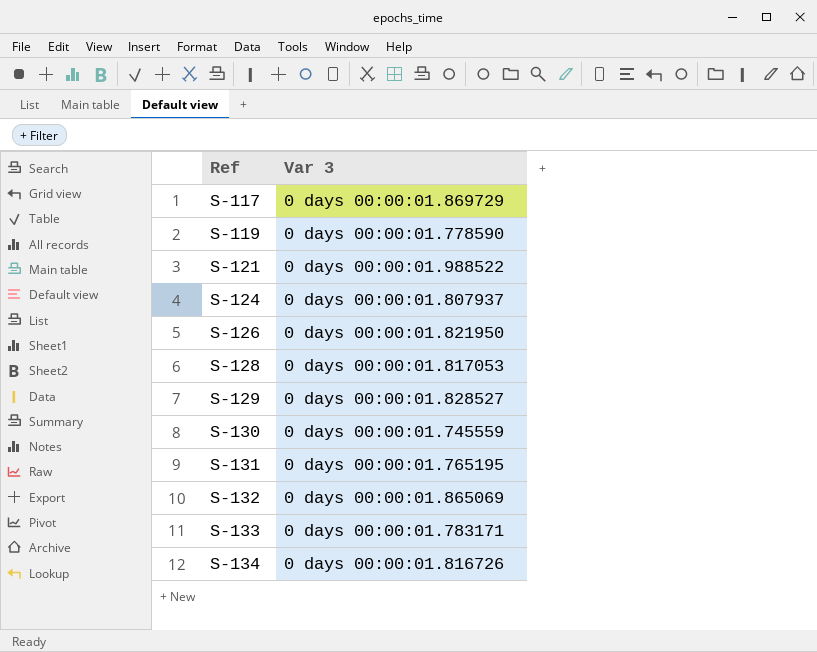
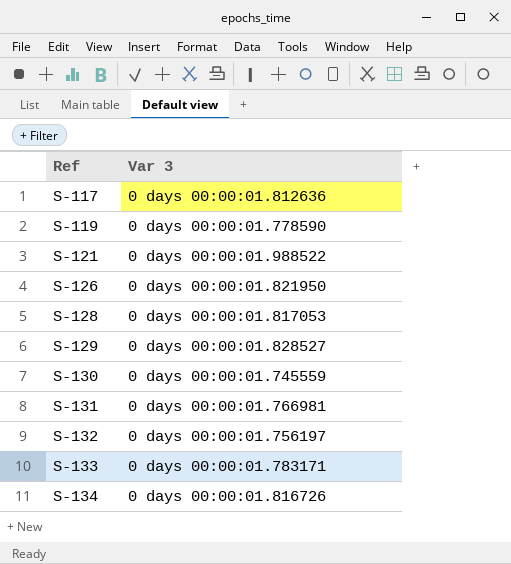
row S-124: 0 days 00:00:01.807937 -> none
S-117 | Var 3: 0 days 00:00:01.869729 -> 0 days 00:00:01.812636
S-131 | Var 3: 0 days 00:00:01.765195 -> 0 days 00:00:01.766981
S-132 | Var 3: 0 days 00:00:01.865069 -> 0 days 00:00:01.756197

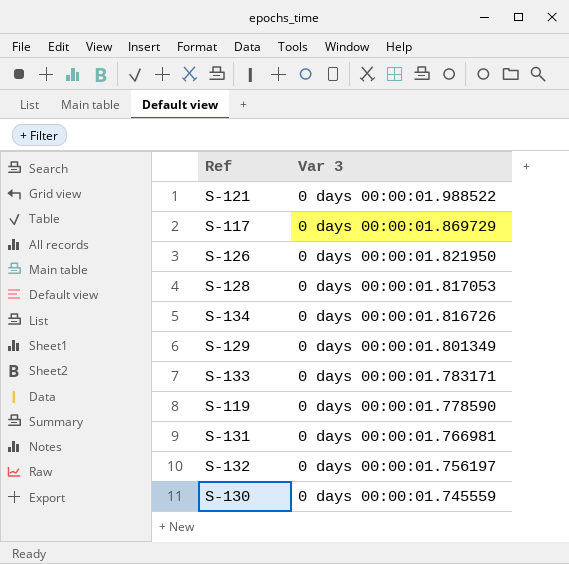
row order: Ref ascending -> Var 3 descending
S-117 | Var 3: 0 days 00:00:01.812636 -> 0 days 00:00:01.869729
S-129 | Var 3: 0 days 00:00:01.828527 -> 0 days 00:00:01.801349

